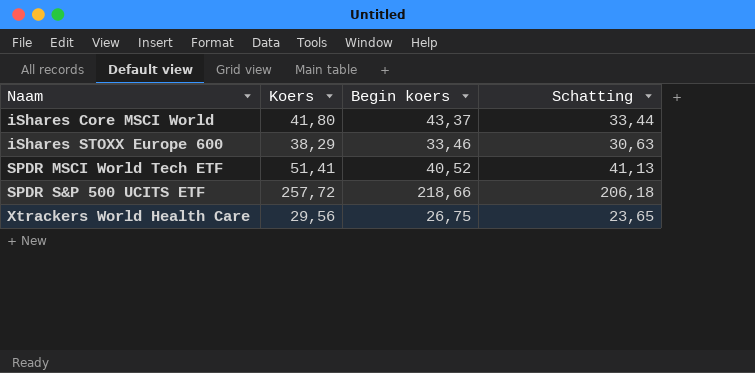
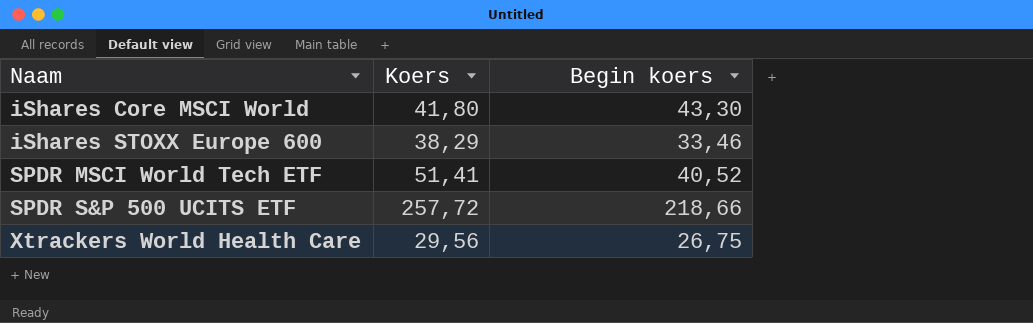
column Schatting | formula: [Koers] * 0,8 -> none
iShares Core MSCI World | Begin koers: 43,37 -> 43,30

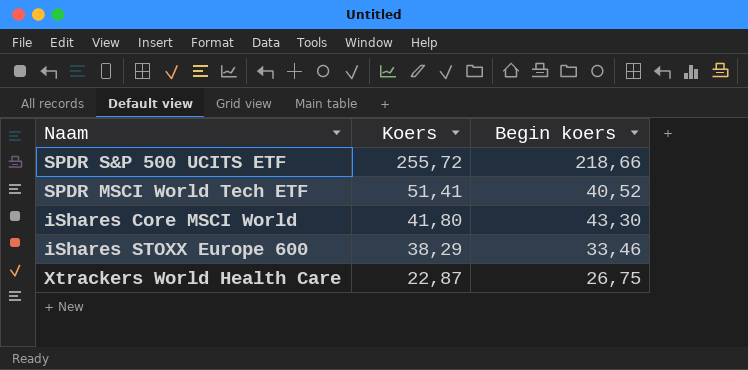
row order: Naam ascending -> Koers descending
SPDR S&P 500 UCITS ETF | Koers: 257,72 -> 255,72
Xtrackers World Health Care | Koers: 29,56 -> 22,87

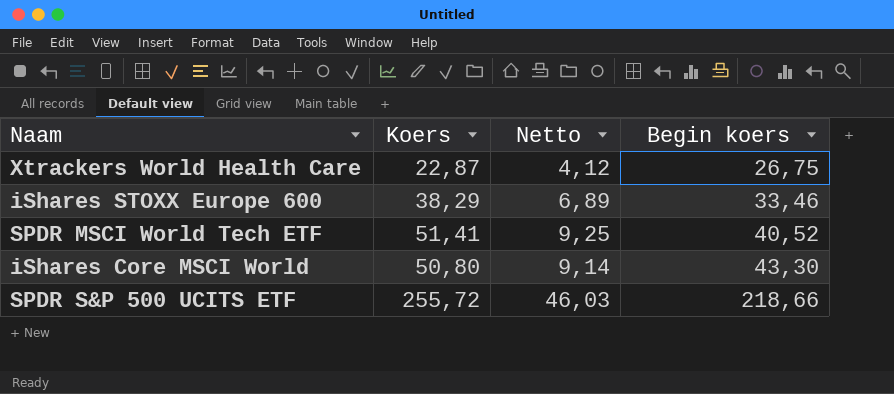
row order: Koers descending -> Begin koers ascending
column Netto | formula: none -> [Koers] * 0,18
iShares Core MSCI World | Koers: 41,80 -> 50,80

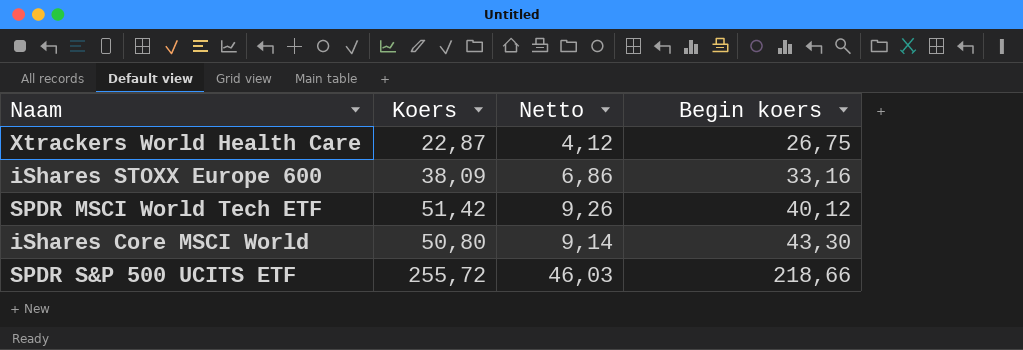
iShares STOXX Europe 600 | Koers: 38,29 -> 38,09
iShares STOXX Europe 600 | Netto: 6,89 -> 6,86
iShares STOXX Europe 600 | Begin koers: 33,46 -> 33,16
SPDR MSCI World Tech ETF | Koers: 51,41 -> 51,42
SPDR MSCI World Tech ETF | Netto: 9,25 -> 9,26
SPDR MSCI World Tech ETF | Begin koers: 40,52 -> 40,12

